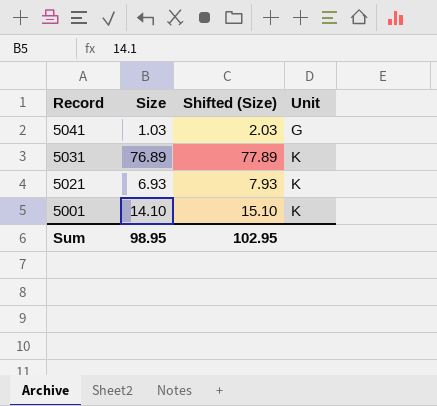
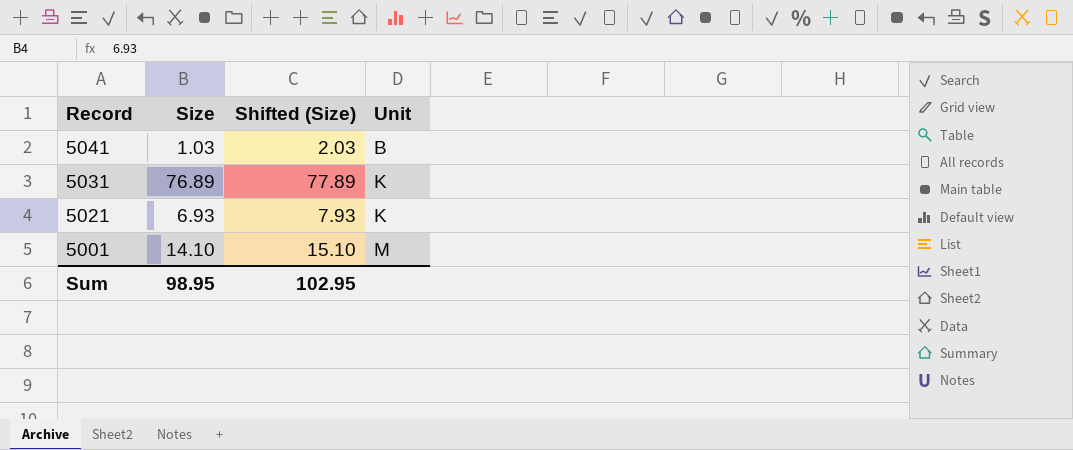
5041 | Unit: G -> B
5001 | Unit: K -> M

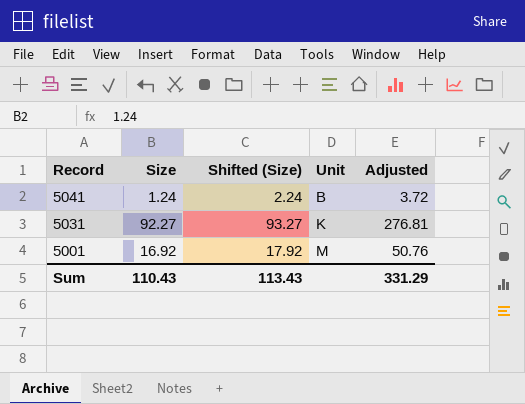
column Adjusted | formula: none -> [Size] * 3
row 5021: 6.93 | 7.93 | K -> none
5041 | Size: 1.03 -> 1.24
5041 | Shifted (Size): 2.03 -> 2.24
5031 | Size: 76.89 -> 92.27
5031 | Shifted (Size): 77.89 -> 93.27
5001 | Size: 14.10 -> 16.92
5001 | Shifted (Size): 15.10 -> 17.92
Sum | Size: 98.95 -> 110.43
Sum | Shifted (Size): 102.95 -> 113.43

